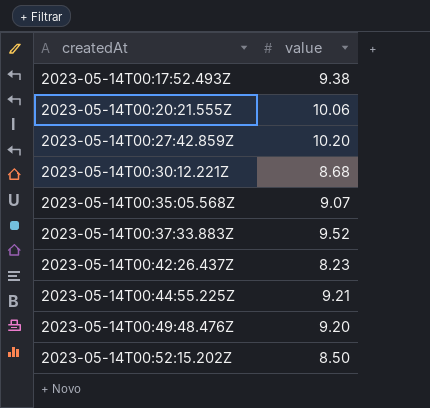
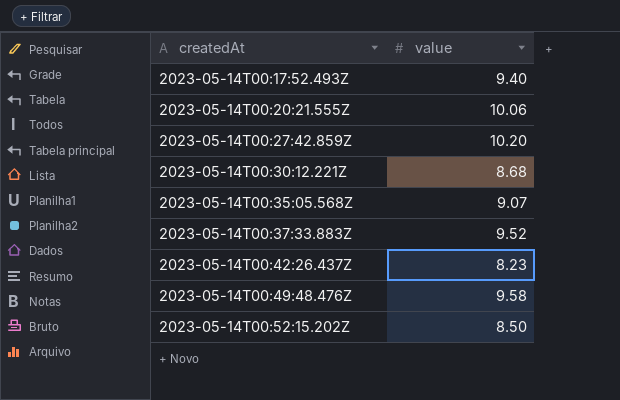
row 2023-05-14T00:44:55.225Z: 9.21 -> none
2023-05-14T00:17:52.493Z | value: 9.38 -> 9.40
2023-05-14T00:49:48.476Z | value: 9.20 -> 9.58

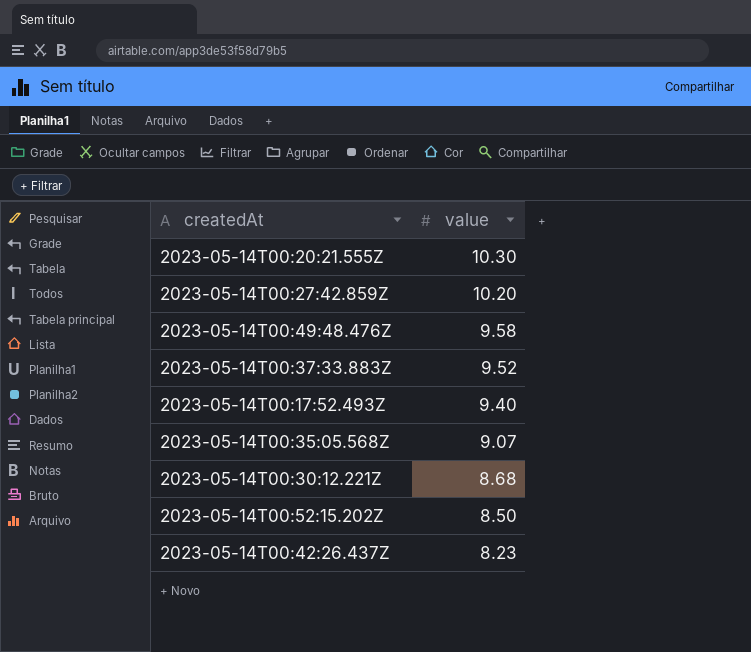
row order: createdAt ascending -> value descending
2023-05-14T00:20:21.555Z | value: 10.06 -> 10.30

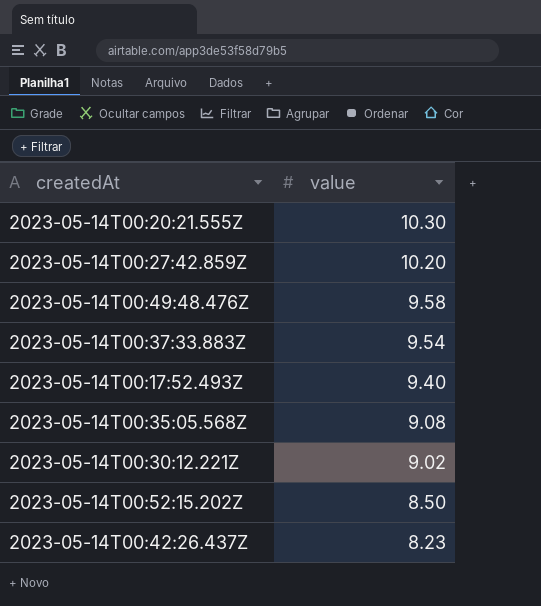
2023-05-14T00:37:33.883Z | value: 9.52 -> 9.54
2023-05-14T00:35:05.568Z | value: 9.07 -> 9.08
2023-05-14T00:30:12.221Z | value: 8.68 -> 9.02

